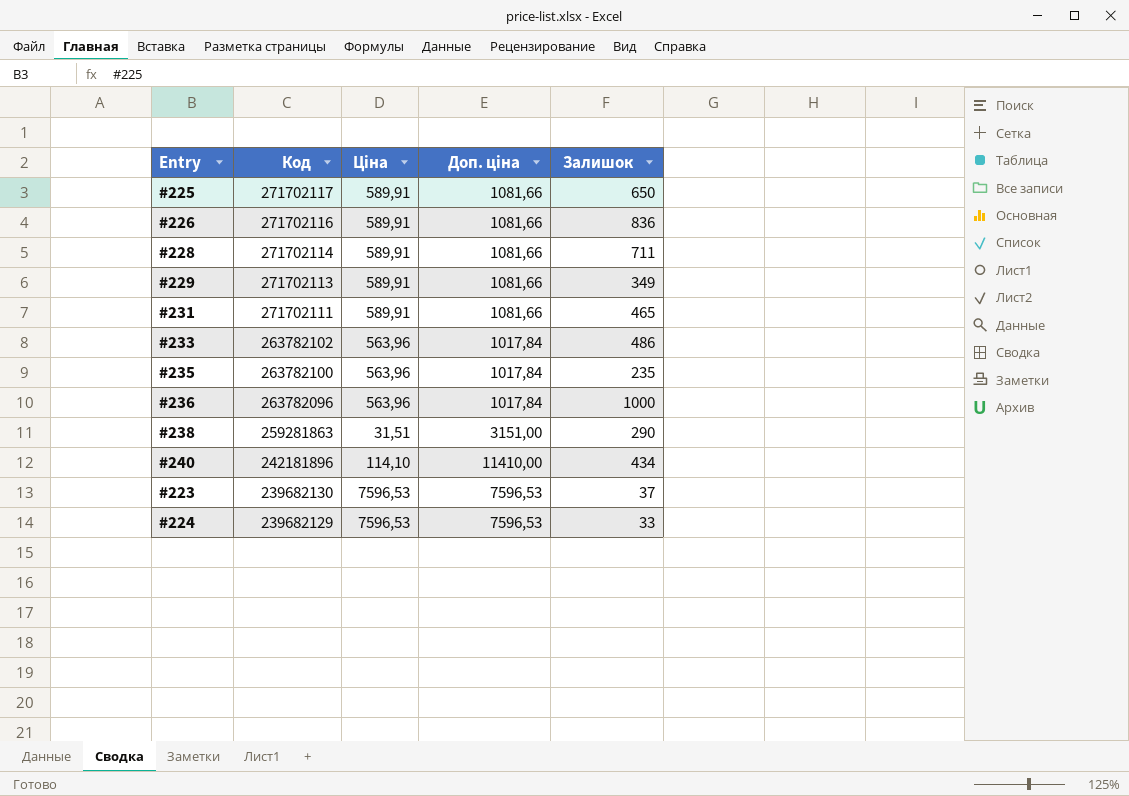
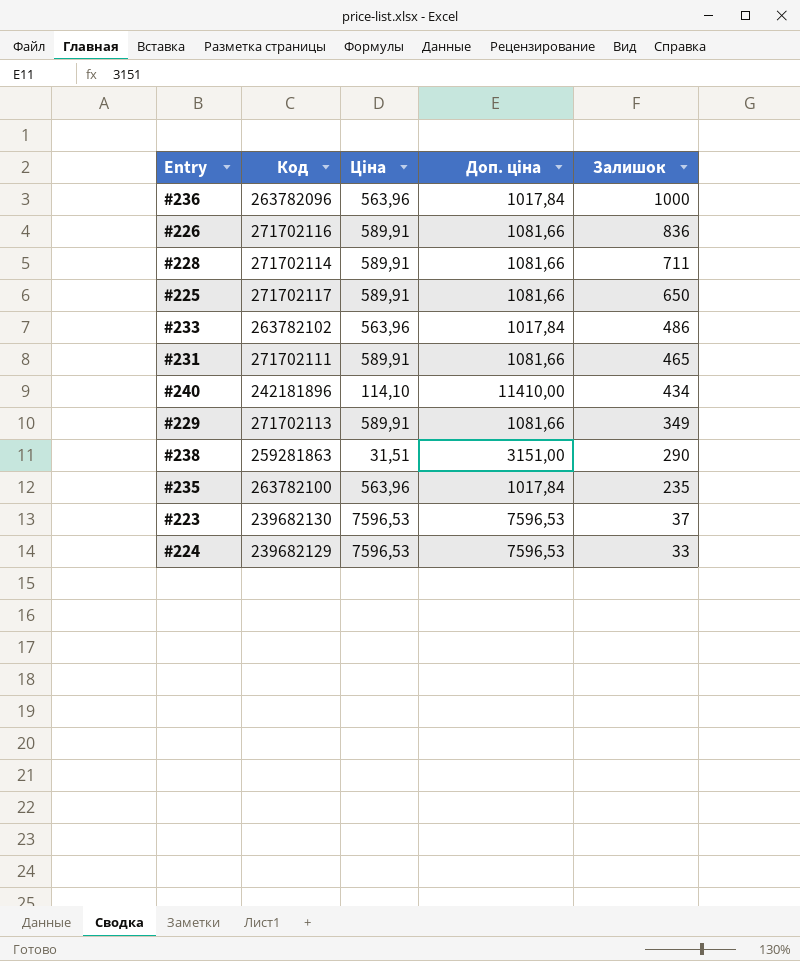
row order: Код descending -> Залишок descending

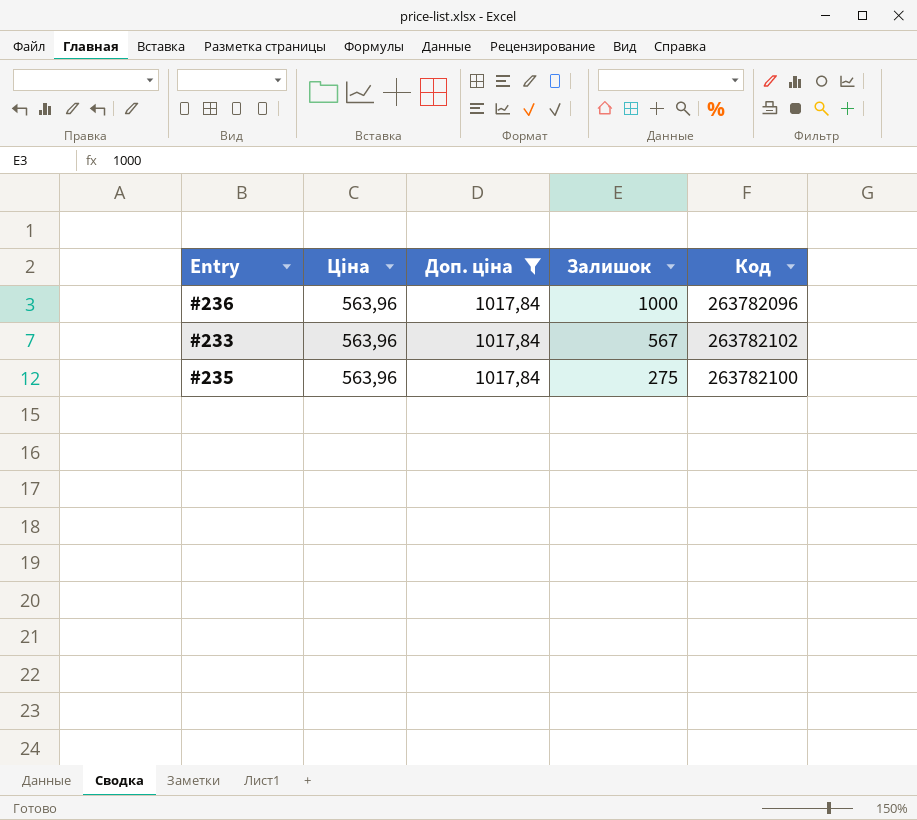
filter: none -> Доп. ціна = 1017,84
column Код | position: 2 -> 5
#233 | Залишок: 486 -> 567
#235 | Залишок: 235 -> 275

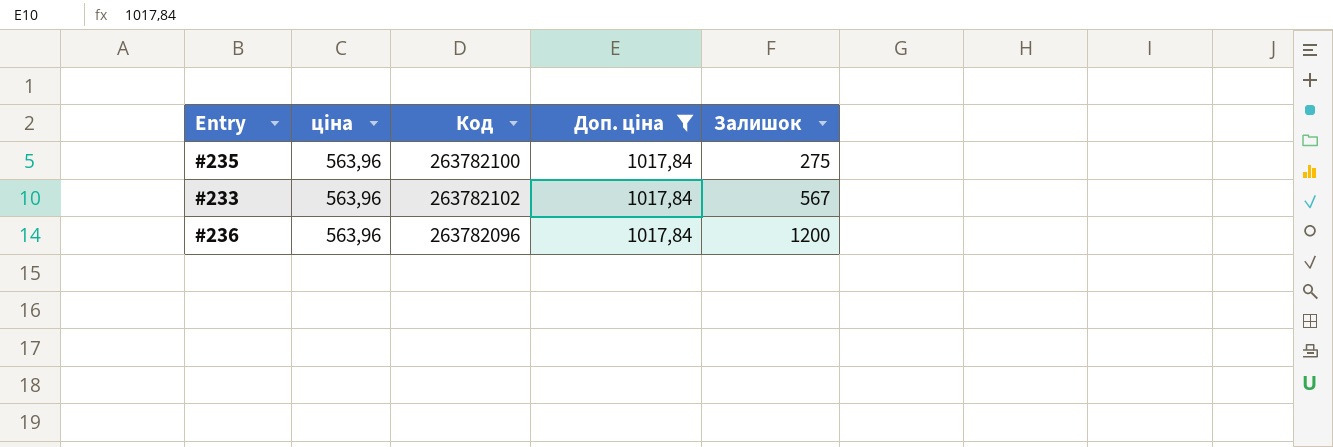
row order: Залишок descending -> Залишок ascending
column name: Ціна -> ціна
column Код | position: 5 -> 3
#236 | Залишок: 1000 -> 1200

